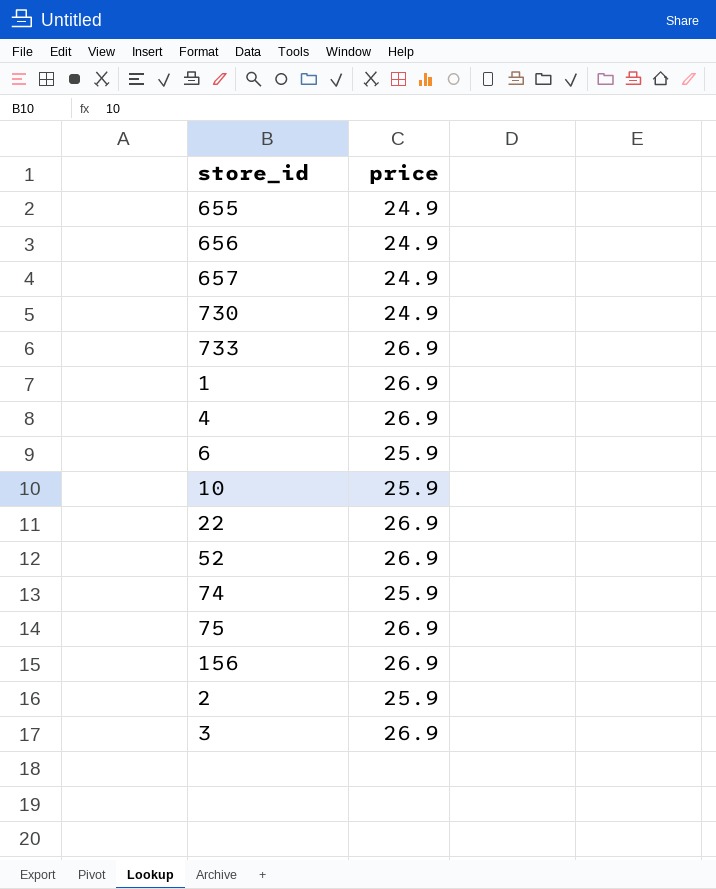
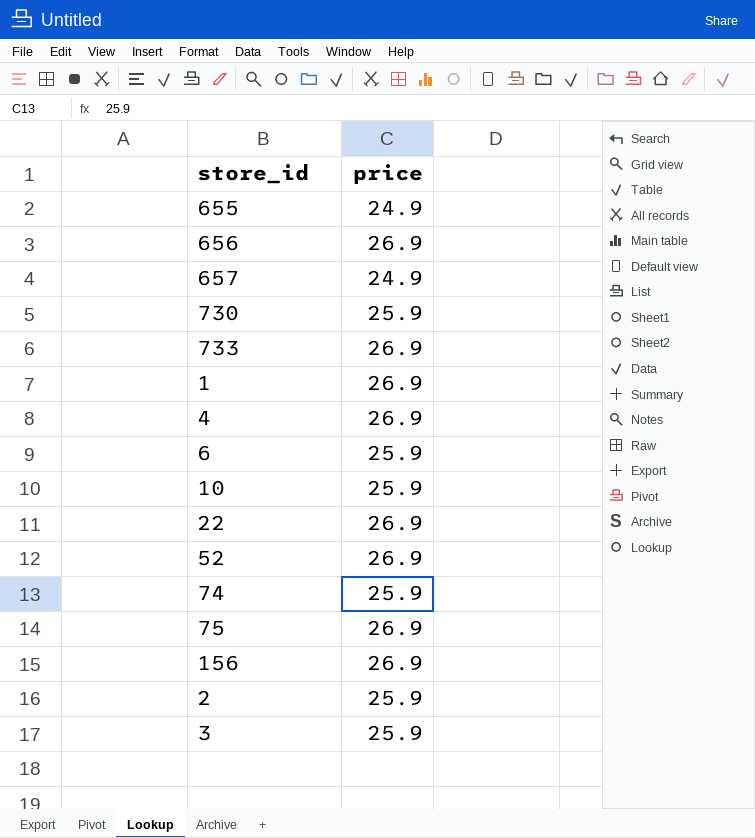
656 | price: 24.9 -> 26.9
730 | price: 24.9 -> 25.9
3 | price: 26.9 -> 25.9

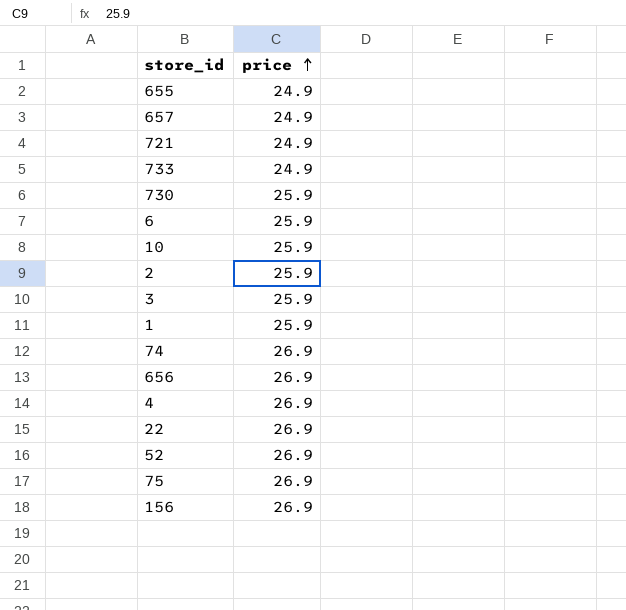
row order: none -> price ascending
row 721: none -> 24.9
733 | price: 26.9 -> 24.9
1 | price: 26.9 -> 25.9
74 | price: 25.9 -> 26.9

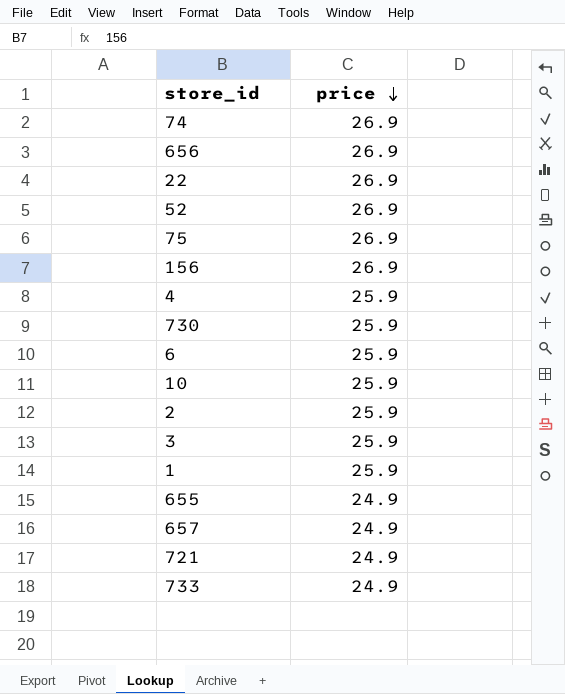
row order: price ascending -> price descending
4 | price: 26.9 -> 25.9

